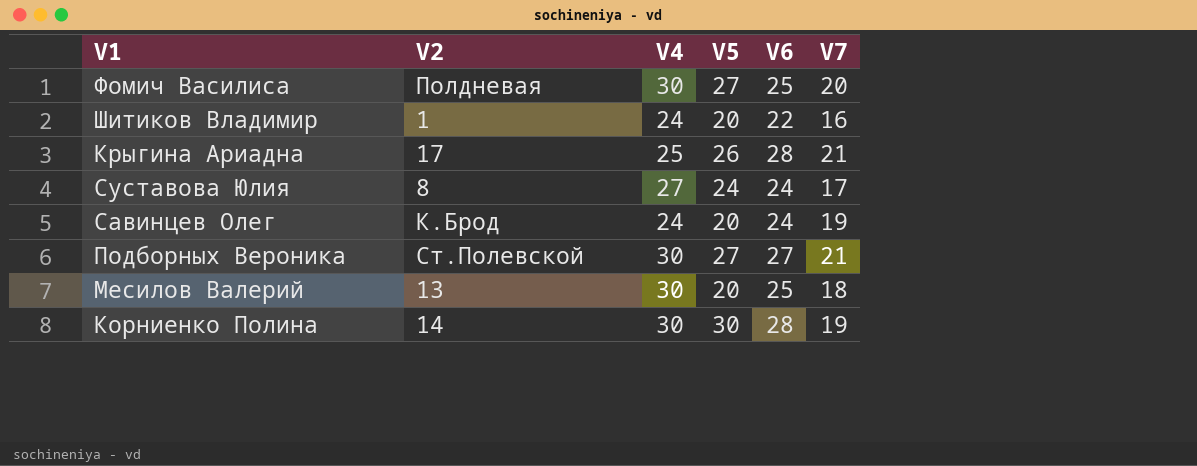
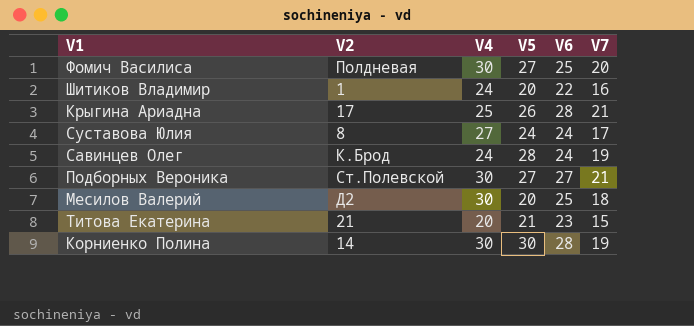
Савинцев Олег | V5: 20 -> 28
Месилов Валерий | V2: 13 -> Д2
row Титова Екатерина: none -> 21 | 20 | 21 | 23 | 15

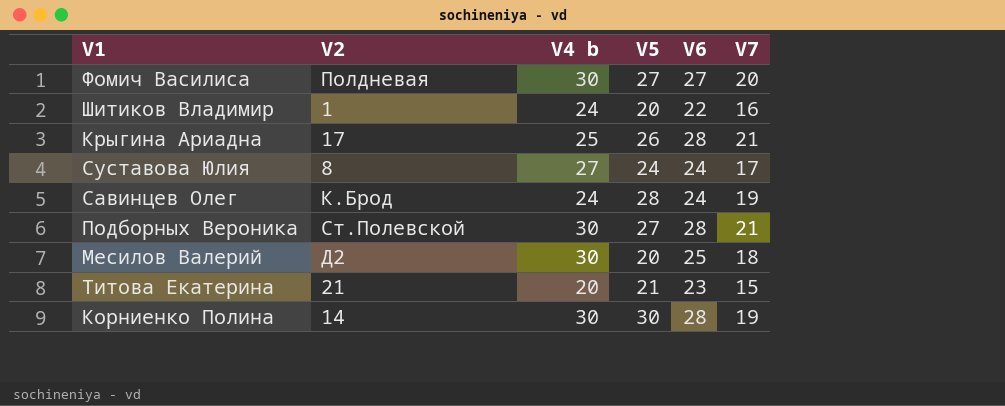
column name: V4 -> V4 b
Фомич Василиса | V6: 25 -> 27
Подборных Вероника | V6: 27 -> 28

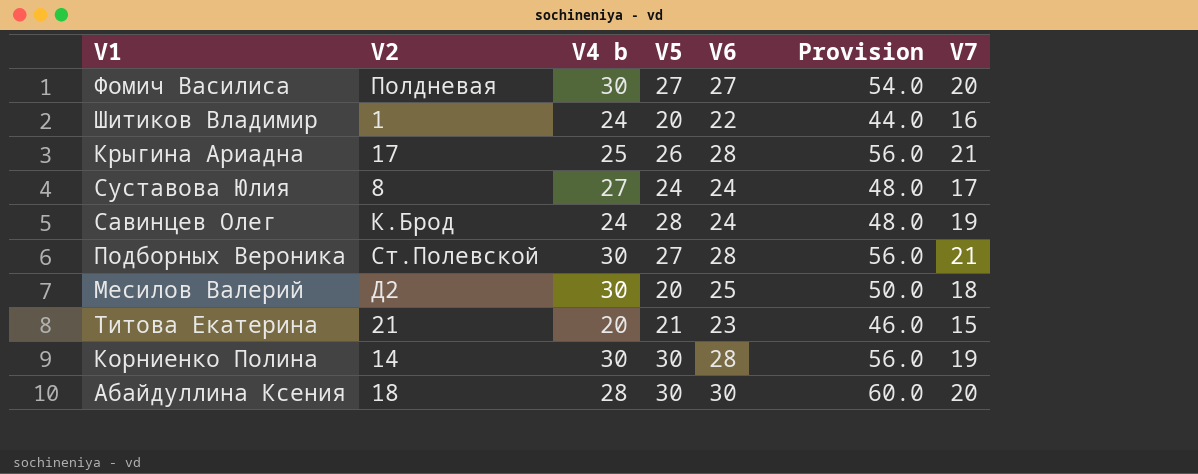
column Provision | formula: none -> [V6] * 2
row Абайдуллина Ксения: none -> 18 | 28 | 30 | 30 | 60.0 | 20

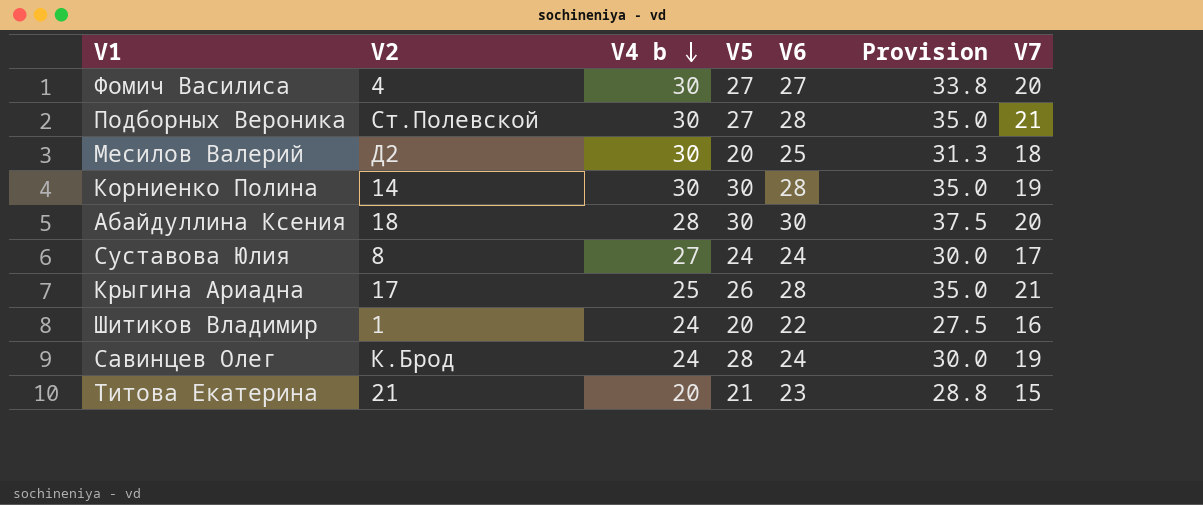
row order: none -> V4 b descending
column Provision | formula: [V6] * 2 -> [V6] * 1.25
Фомич Василиса | V2: Полдневая -> 4

